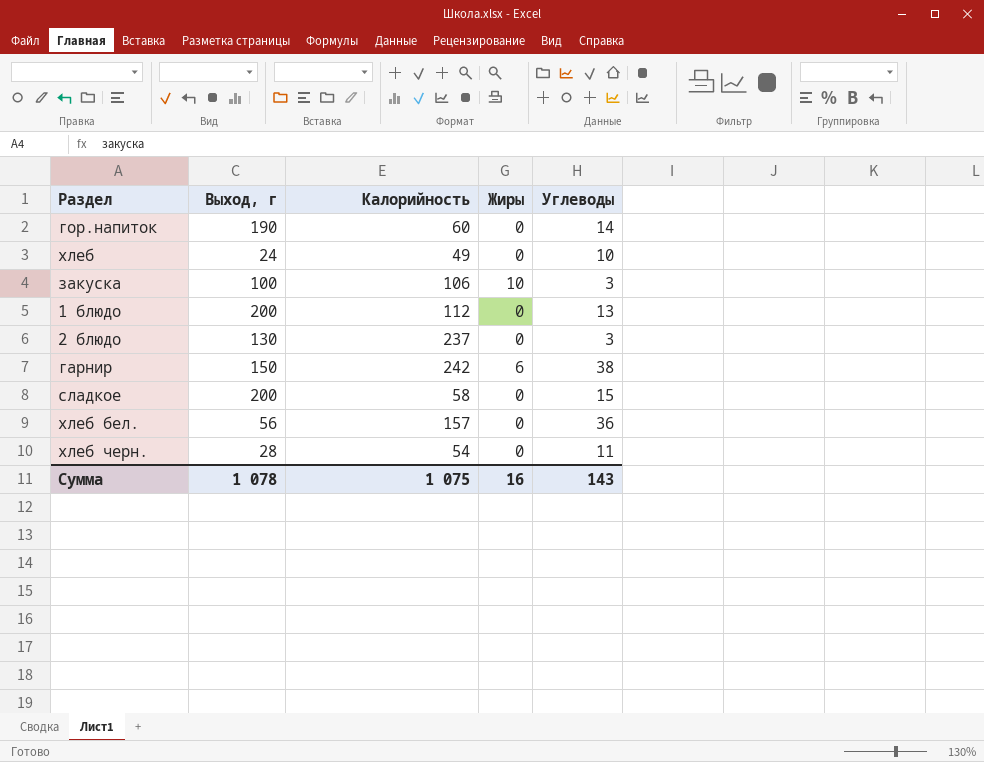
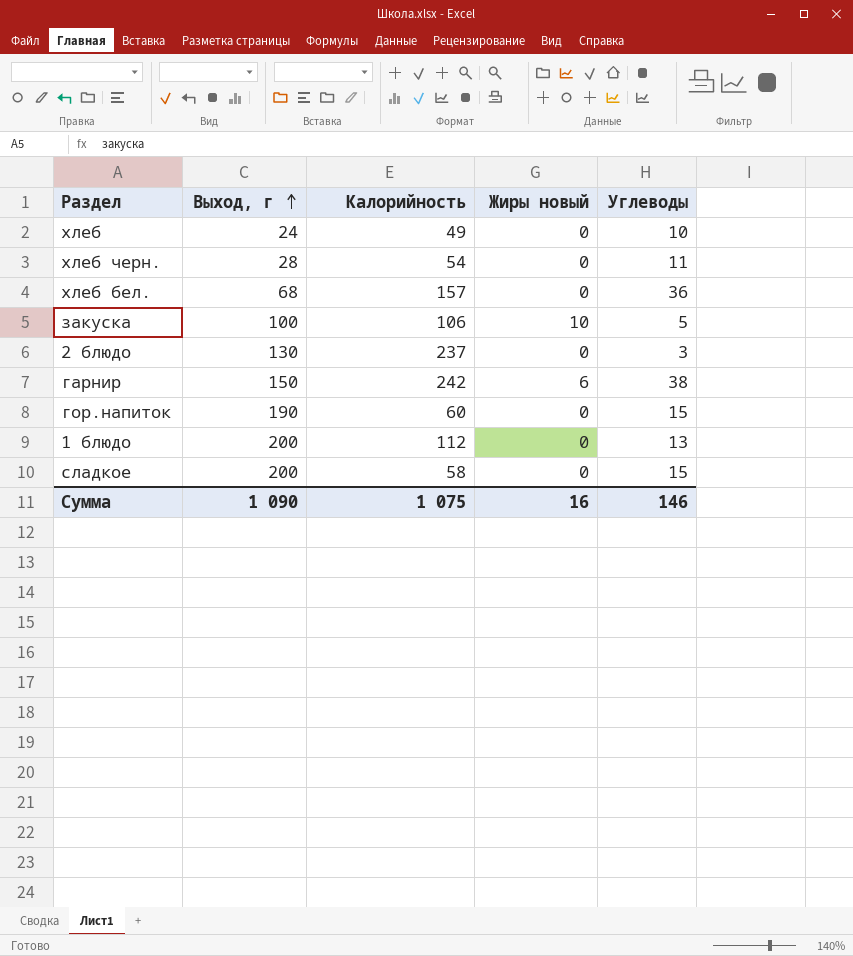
row order: none -> Выход, г ascending
column name: Жиры -> Жиры новый
хлеб бел. | Выход, г: 56 -> 68
закуска | Углеводы: 3 -> 5
гор.напиток | Углеводы: 14 -> 15
Сумма | Выход, г: 1 078 -> 1 090
Сумма | Углеводы: 143 -> 146

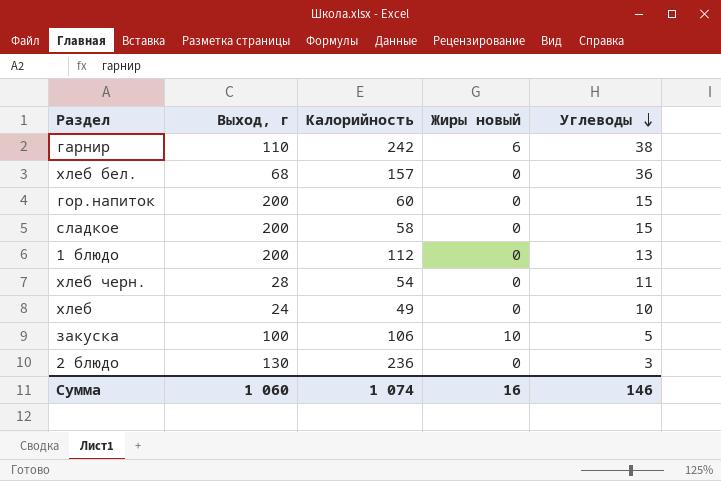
row order: Выход, г ascending -> Углеводы descending
гарнир | Выход, г: 150 -> 110
гор.напиток | Выход, г: 190 -> 200
2 блюдо | Калорийность: 237 -> 236
Сумма | Выход, г: 1 090 -> 1 060
Сумма | Калорийность: 1 075 -> 1 074

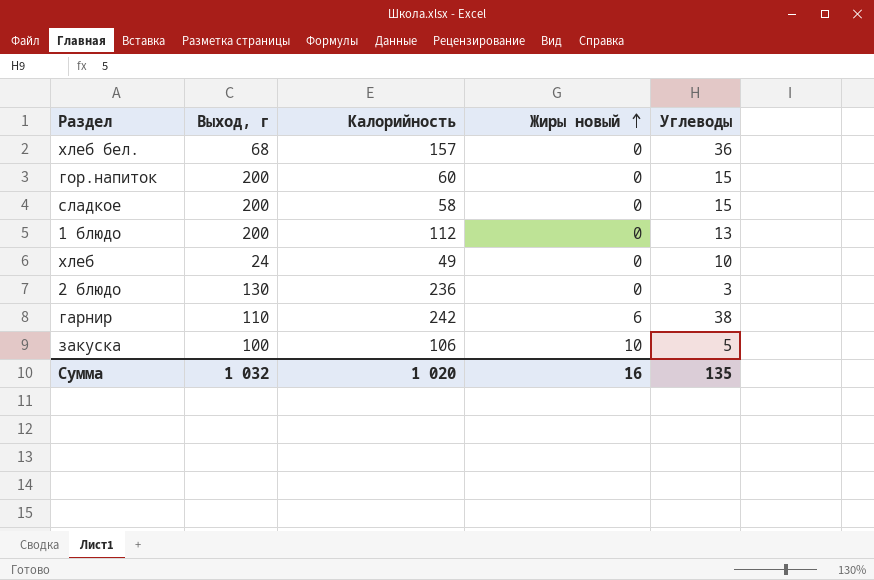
row order: Углеводы descending -> Жиры новый ascending
row хлеб черн.: 28 | 54 | 0 | 11 -> none
Сумма | Выход, г: 1 060 -> 1 032
Сумма | Калорийность: 1 074 -> 1 020
Сумма | Углеводы: 146 -> 135

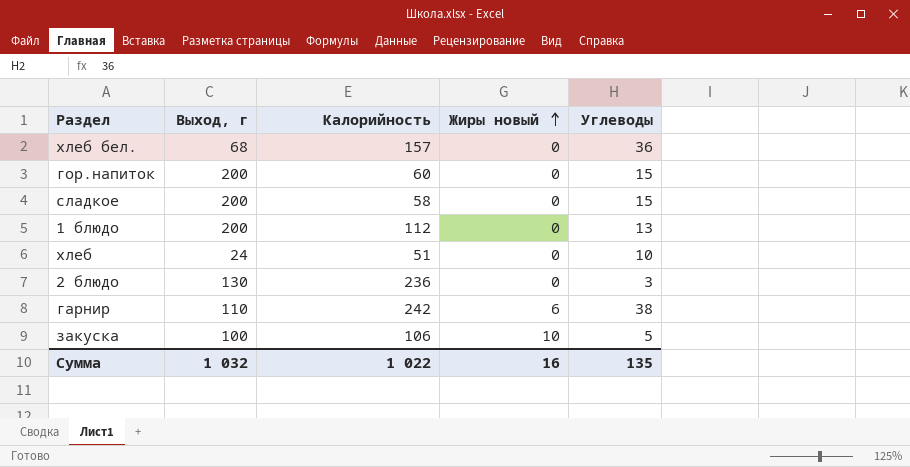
хлеб | Калорийность: 49 -> 51
Сумма | Калорийность: 1 020 -> 1 022

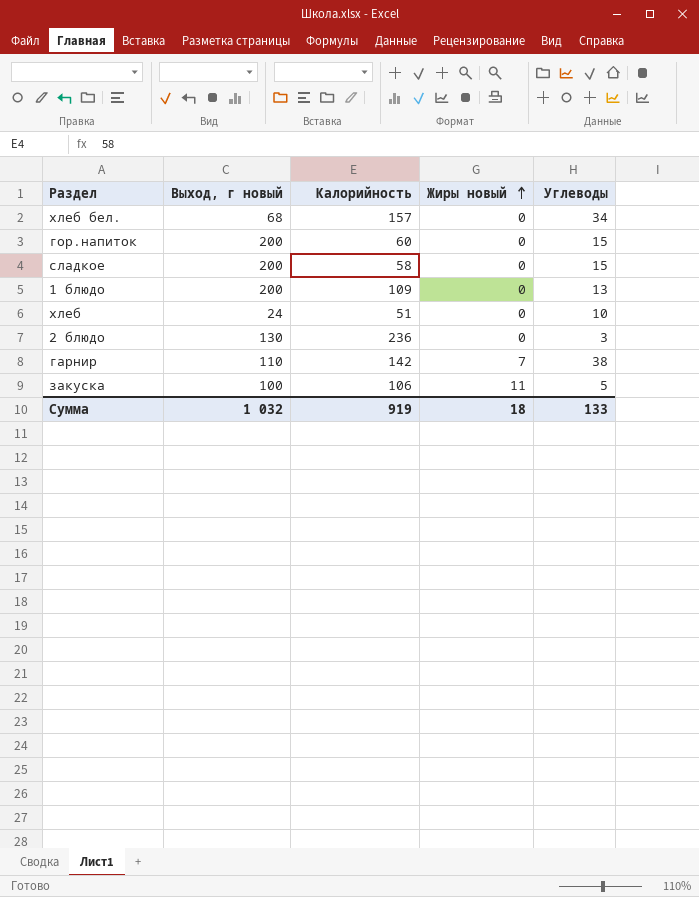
column name: Выход, г -> Выход, г новый
хлеб бел. | Углеводы: 36 -> 34
1 блюдо | Калорийность: 112 -> 109
гарнир | Калорийность: 242 -> 142
гарнир | Жиры новый: 6 -> 7
закуска | Жиры новый: 10 -> 11
Сумма | Калорийность: 1 022 -> 919
Сумма | Жиры новый: 16 -> 18
Сумма | Углеводы: 135 -> 133

